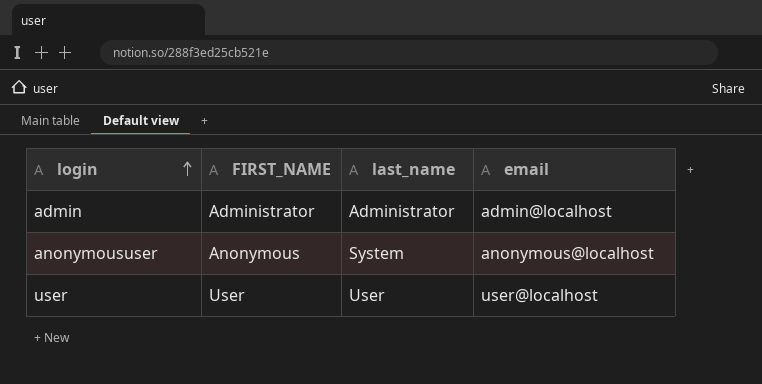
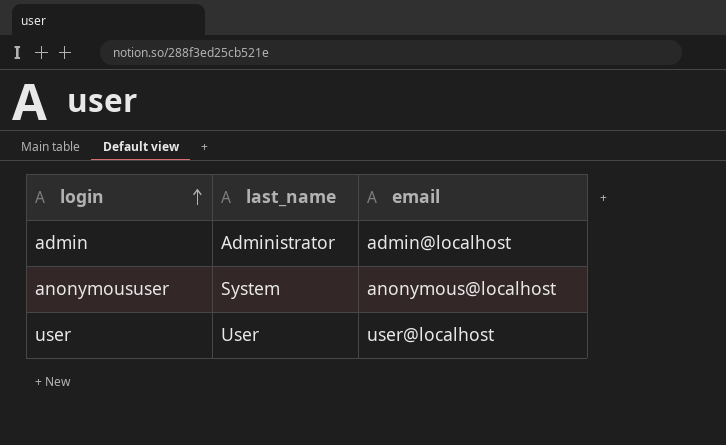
column FIRST_NAME | position: 2 -> none

